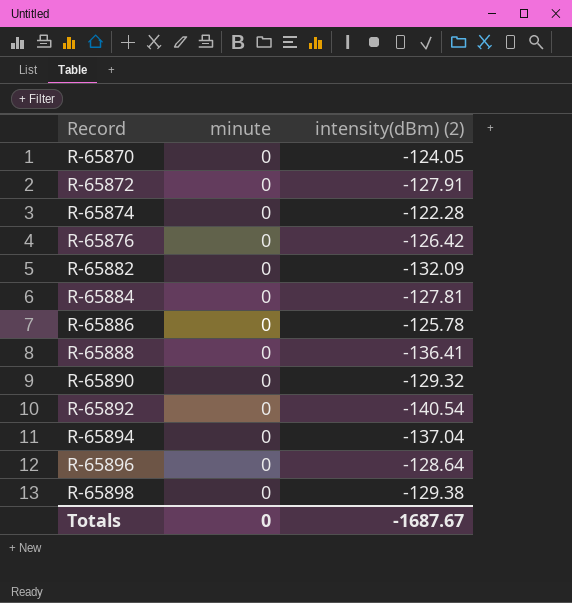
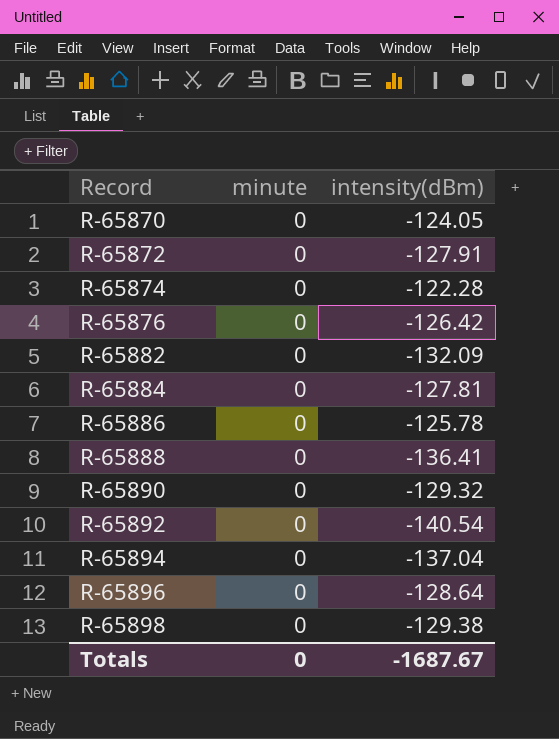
column name: intensity(dBm) (2) -> intensity(dBm)

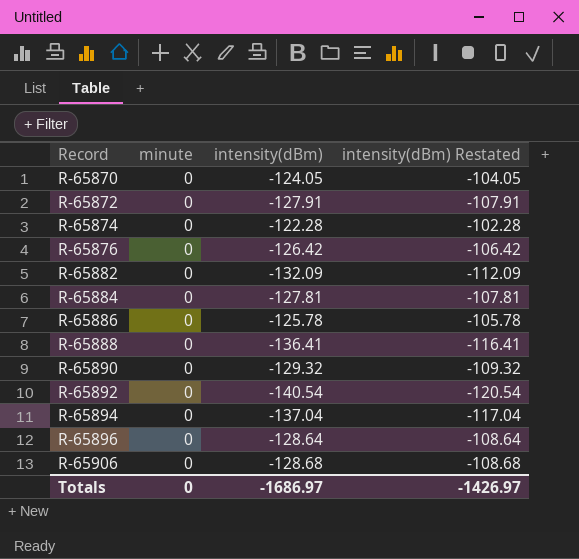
column intensity(dBm) Restated | formula: none -> [intensity(dBm)] + 20
row R-65898: 0 | -129.38 -> none
row R-65906: none -> 0 | -128.68 | -108.68
Totals | intensity(dBm): -1687.67 -> -1686.97

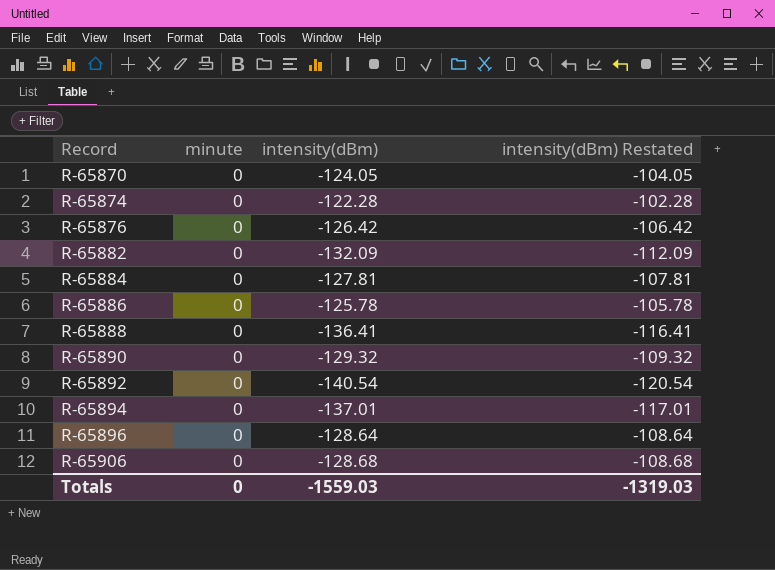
row R-65872: 0 | -127.91 | -107.91 -> none
R-65894 | intensity(dBm): -137.04 -> -137.01
R-65894 | intensity(dBm) Restated: -117.04 -> -117.01
Totals | intensity(dBm): -1686.97 -> -1559.03
Totals | intensity(dBm) Restated: -1426.97 -> -1319.03

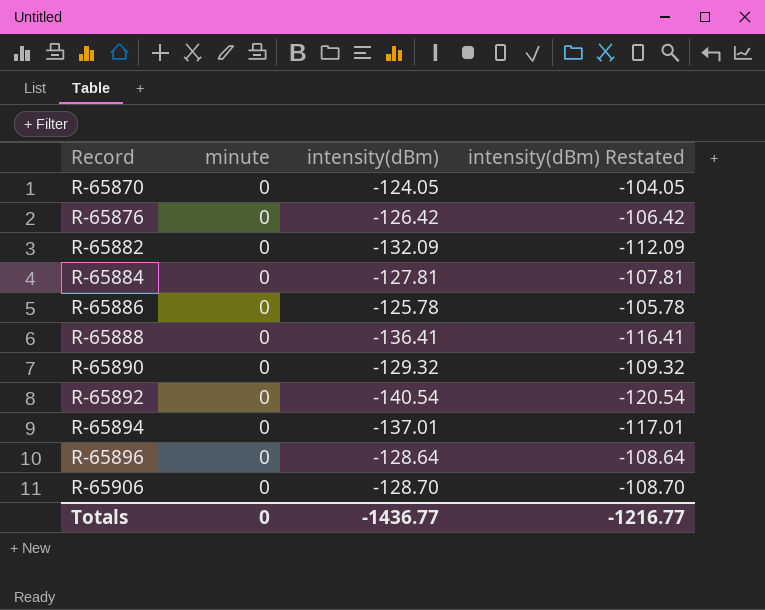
row R-65874: 0 | -122.28 | -102.28 -> none
R-65906 | intensity(dBm): -128.68 -> -128.70
R-65906 | intensity(dBm) Restated: -108.68 -> -108.70
Totals | intensity(dBm): -1559.03 -> -1436.77
Totals | intensity(dBm) Restated: -1319.03 -> -1216.77

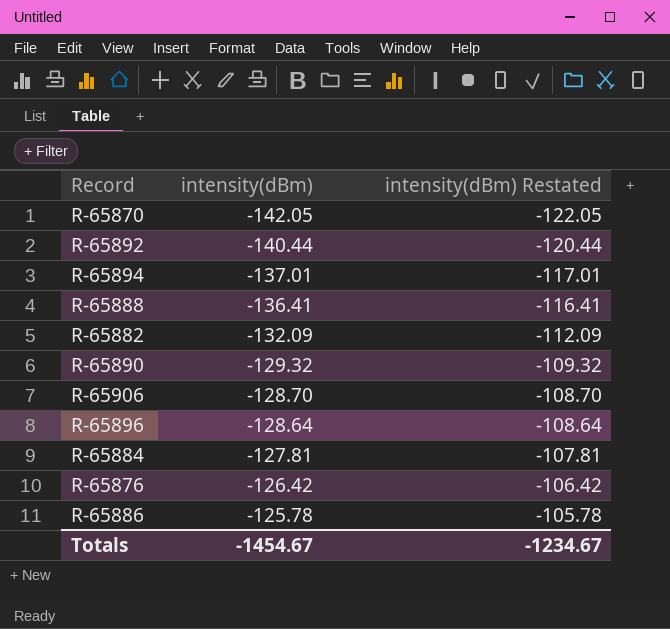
row order: Record ascending -> intensity(dBm) ascending
column minute | position: 2 -> none
R-65870 | intensity(dBm): -124.05 -> -142.05
R-65870 | intensity(dBm) Restated: -104.05 -> -122.05
R-65892 | intensity(dBm): -140.54 -> -140.44
R-65892 | intensity(dBm) Restated: -120.54 -> -120.44
Totals | intensity(dBm): -1436.77 -> -1454.67
Totals | intensity(dBm) Restated: -1216.77 -> -1234.67

